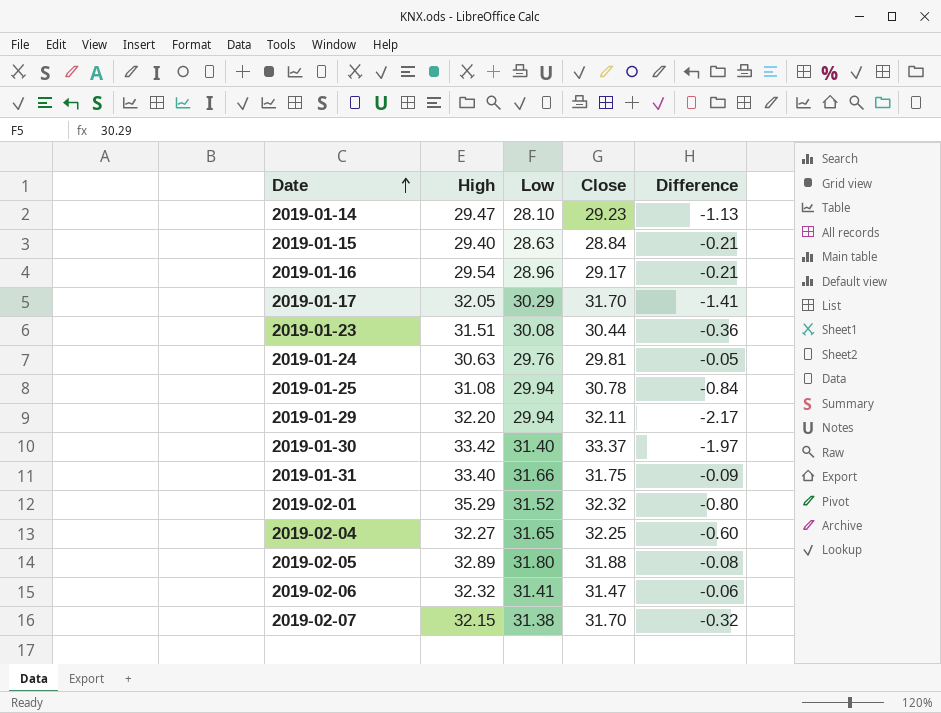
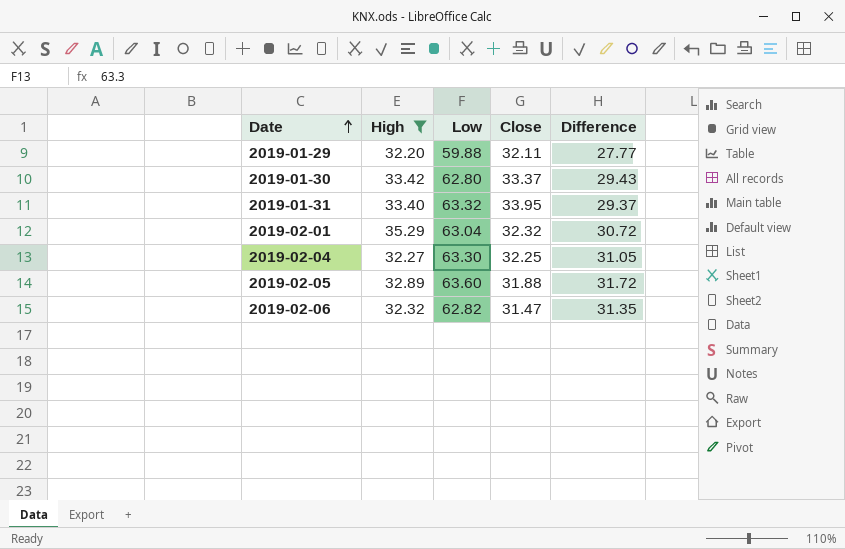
filter: none -> High >= 32.20
2019-01-29 | Low: 29.94 -> 59.88
2019-01-29 | Difference: -2.17 -> 27.77
2019-01-30 | Low: 31.40 -> 62.80
2019-01-30 | Difference: -1.97 -> 29.43
2019-01-31 | Low: 31.66 -> 63.32
2019-01-31 | Close: 31.75 -> 33.95
2019-01-31 | Difference: -0.09 -> 29.37
2019-02-01 | Low: 31.52 -> 63.04
2019-02-01 | Difference: -0.80 -> 30.72
2019-02-04 | Low: 31.65 -> 63.30
2019-02-04 | Difference: -0.60 -> 31.05
2019-02-05 | Low: 31.80 -> 63.60
2019-02-05 | Difference: -0.08 -> 31.72
2019-02-06 | Low: 31.41 -> 62.82
2019-02-06 | Difference: -0.06 -> 31.35

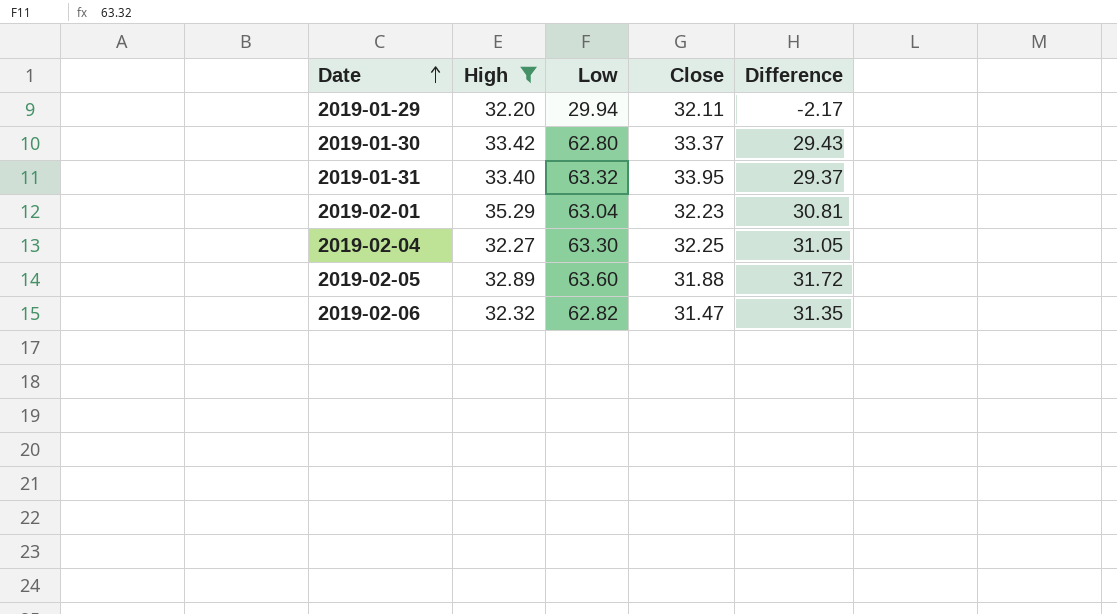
2019-01-29 | Low: 59.88 -> 29.94
2019-01-29 | Difference: 27.77 -> -2.17
2019-02-01 | Close: 32.32 -> 32.23
2019-02-01 | Difference: 30.72 -> 30.81

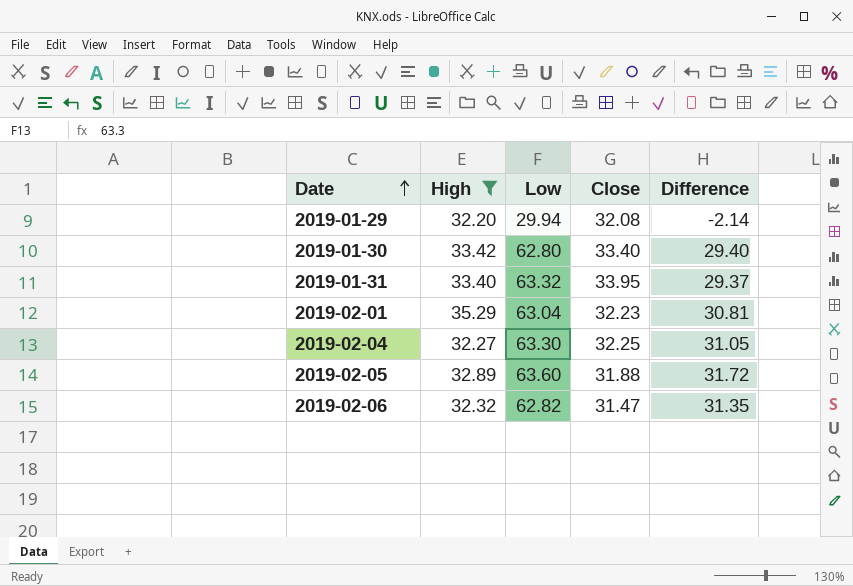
2019-01-29 | Close: 32.11 -> 32.08
2019-01-29 | Difference: -2.17 -> -2.14
2019-01-30 | Close: 33.37 -> 33.40
2019-01-30 | Difference: 29.43 -> 29.40

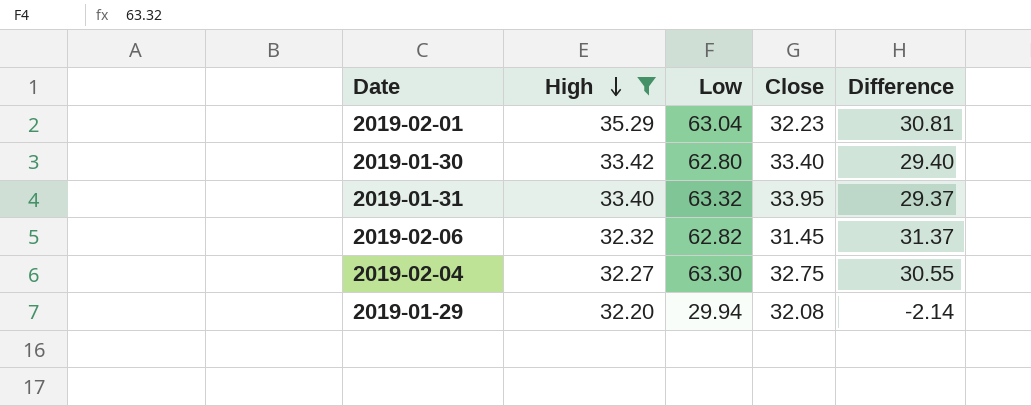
row order: Date ascending -> High descending
row 2019-02-05: 32.89 | 63.60 | 31.88 | 31.72 -> none
2019-02-06 | Close: 31.47 -> 31.45
2019-02-06 | Difference: 31.35 -> 31.37
2019-02-04 | Close: 32.25 -> 32.75
2019-02-04 | Difference: 31.05 -> 30.55

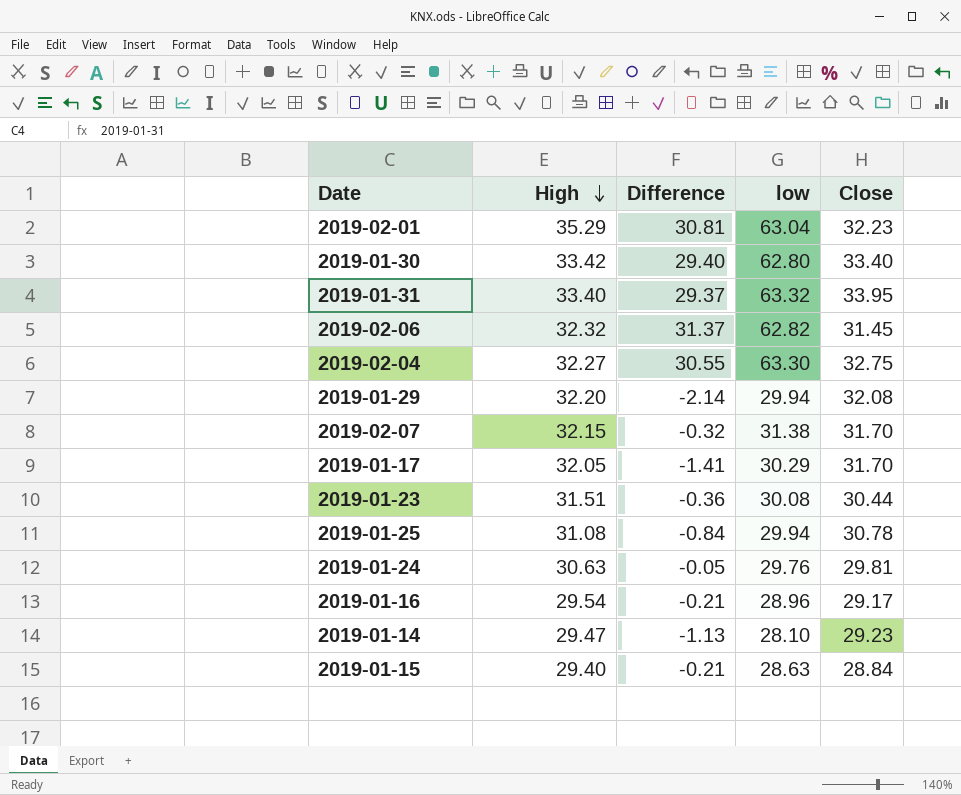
filter: High >= 32.20 -> none
column Difference | position: 5 -> 3
column name: Low -> low

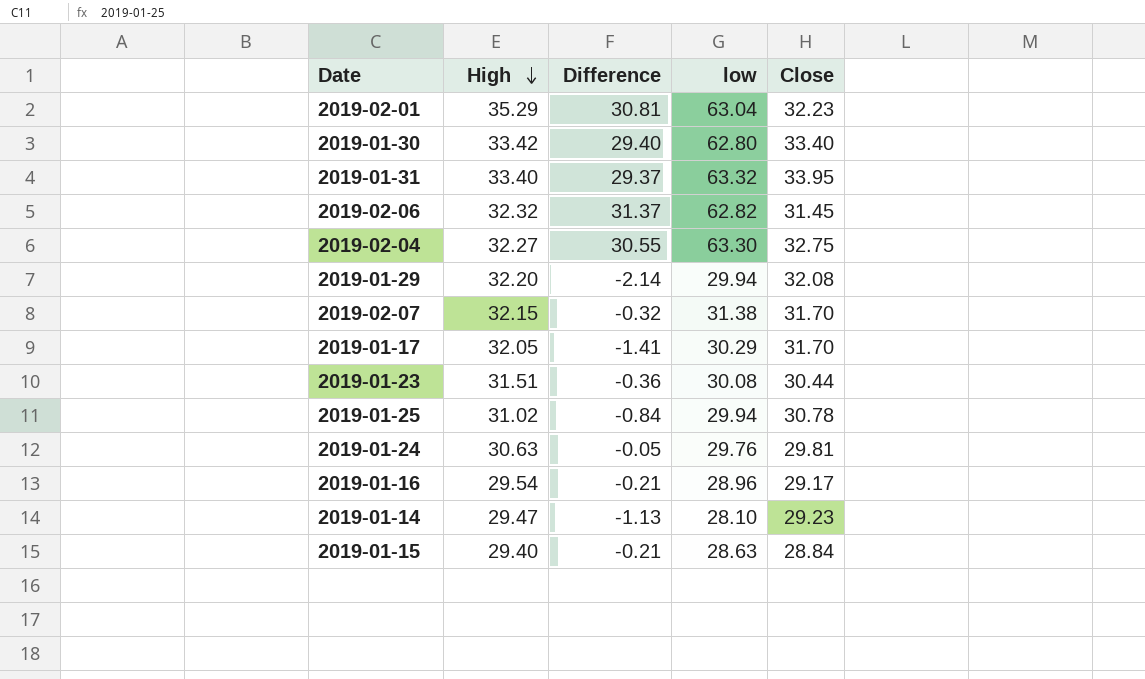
2019-01-25 | High: 31.08 -> 31.02

